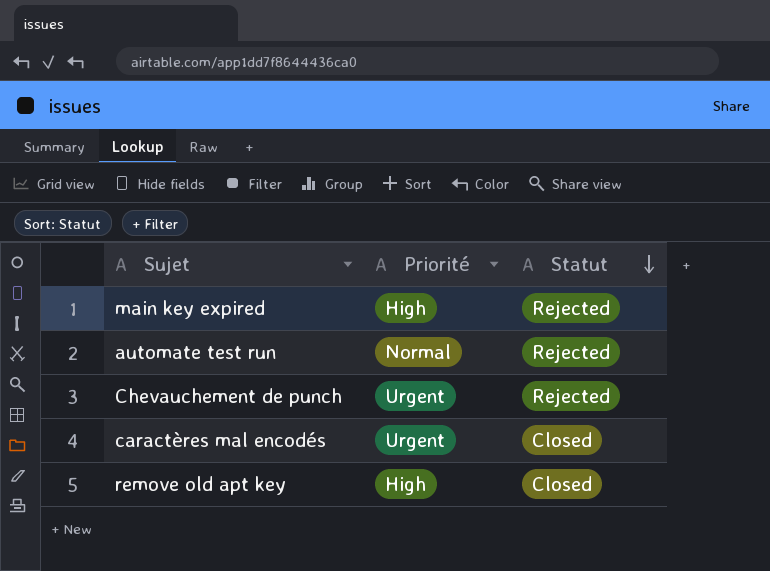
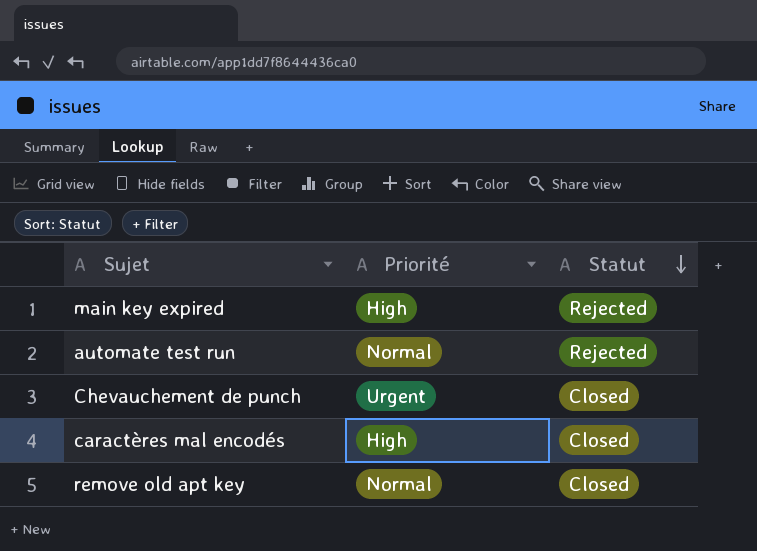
Chevauchement de punch | Statut: Rejected -> Closed
caractères mal encodés | Priorité: Urgent -> High
remove old apt key | Priorité: High -> Normal

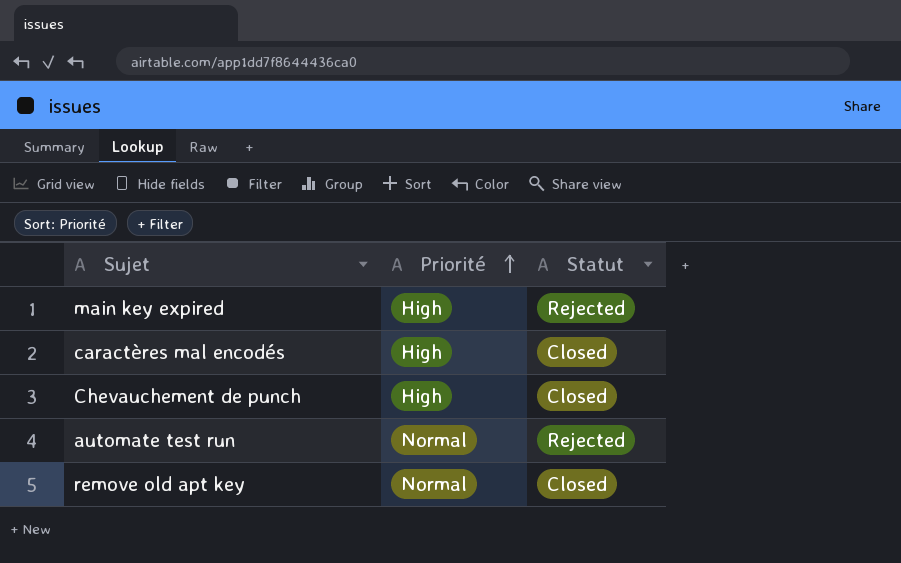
row order: Statut descending -> Priorité ascending
Chevauchement de punch | Priorité: Urgent -> High

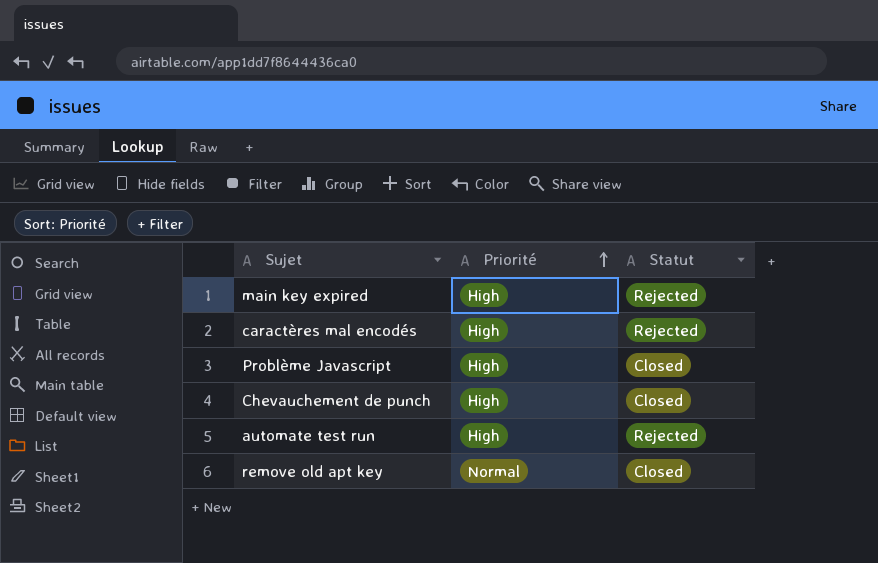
caractères mal encodés | Statut: Closed -> Rejected
row Problème Javascript: none -> High | Closed
automate test run | Priorité: Normal -> High

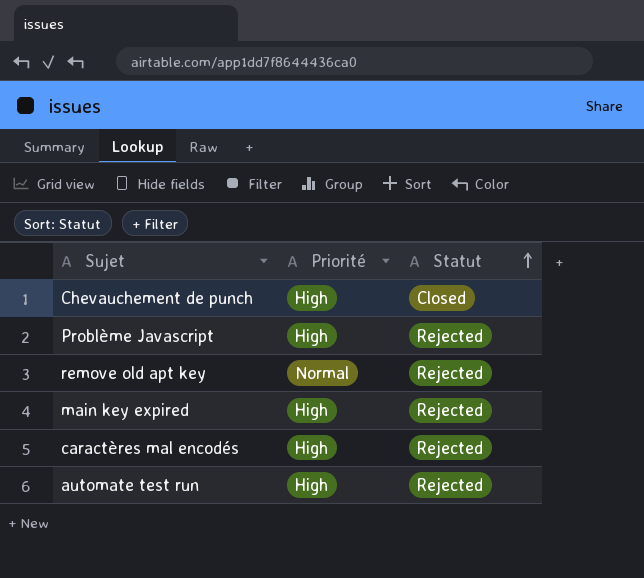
row order: Priorité ascending -> Statut ascending
Problème Javascript | Statut: Closed -> Rejected
remove old apt key | Statut: Closed -> Rejected

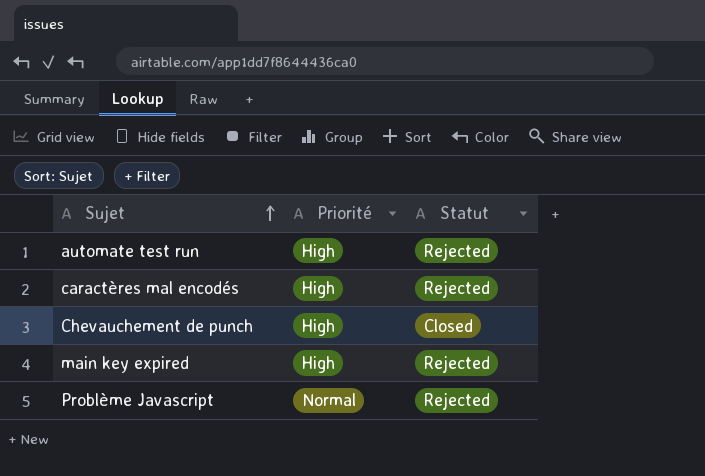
row order: Statut ascending -> Sujet ascending
row remove old apt key: Normal | Rejected -> none
Problème Javascript | Priorité: High -> Normal

